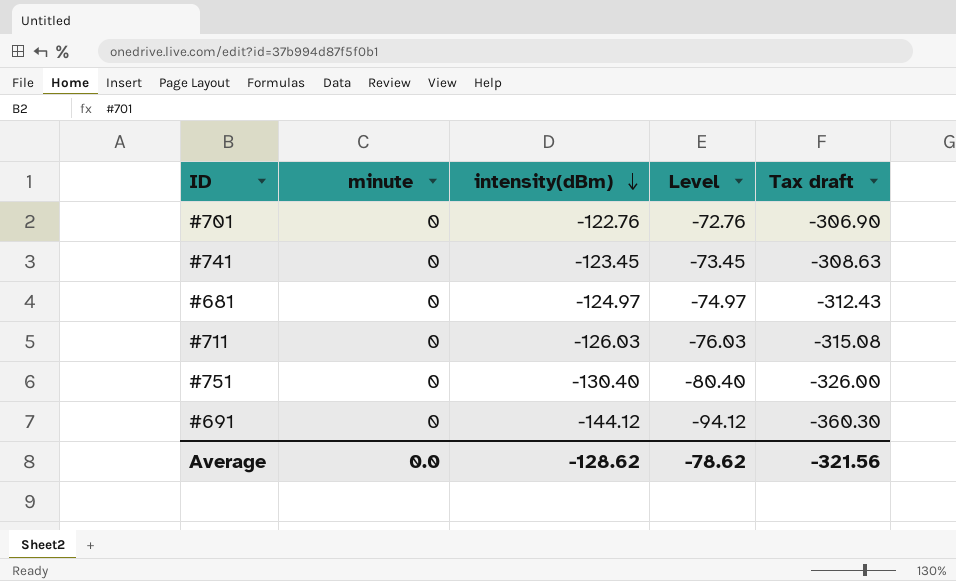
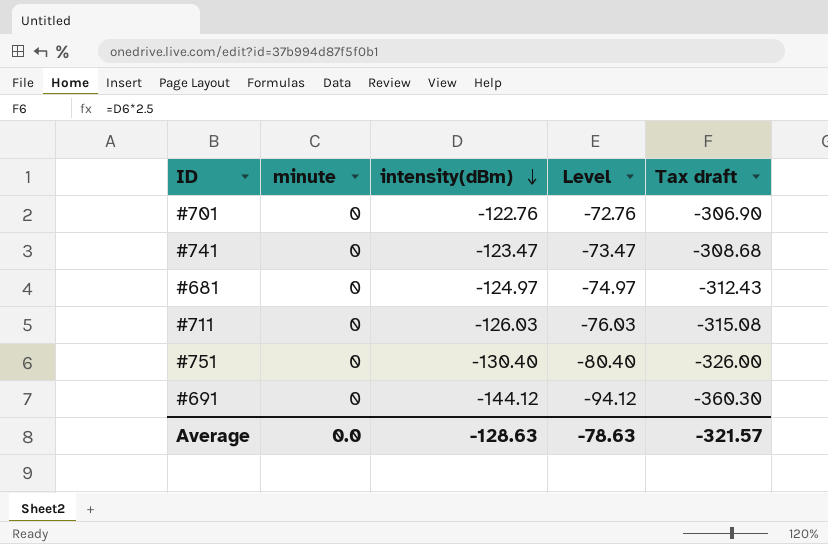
#741 | intensity(dBm): -123.45 -> -123.47
#741 | Level: -73.45 -> -73.47
#741 | Tax draft: -308.63 -> -308.68
Average | intensity(dBm): -128.62 -> -128.63
Average | Level: -78.62 -> -78.63
Average | Tax draft: -321.56 -> -321.57

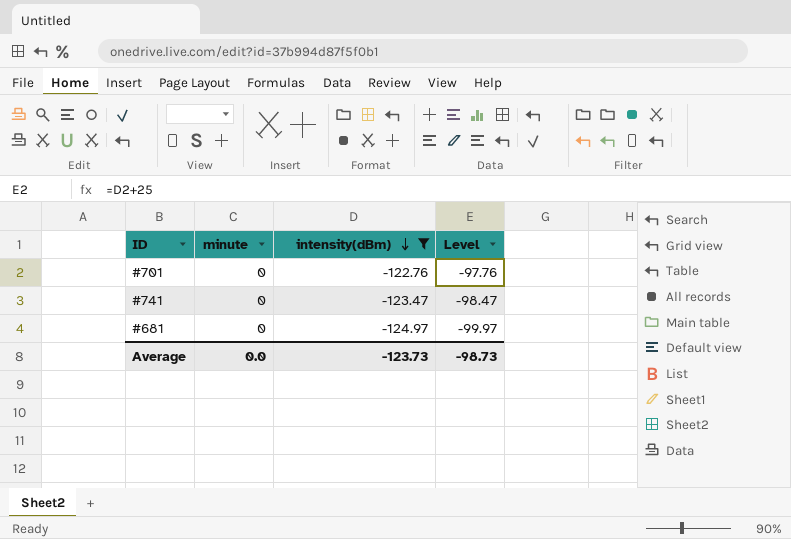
filter: none -> intensity(dBm) >= -124.97
column Tax draft | formula: [intensity(dBm)] * 2.5 -> none
column Level | formula: [intensity(dBm)] + 50 -> [intensity(dBm)] + 25
Average | intensity(dBm): -128.63 -> -123.73
Average | Level: -78.63 -> -98.73

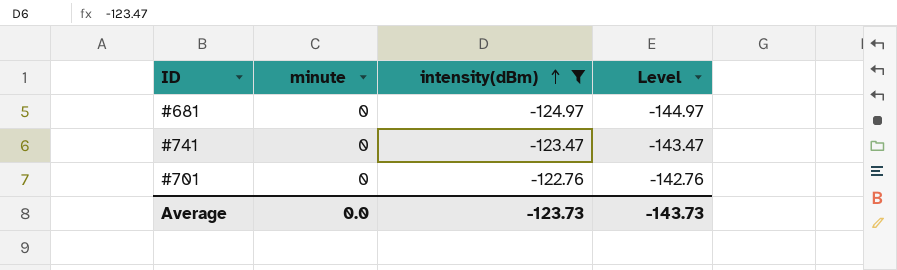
row order: intensity(dBm) descending -> intensity(dBm) ascending
column Level | formula: [intensity(dBm)] + 25 -> [intensity(dBm)] - 20
Average | Level: -98.73 -> -143.73

